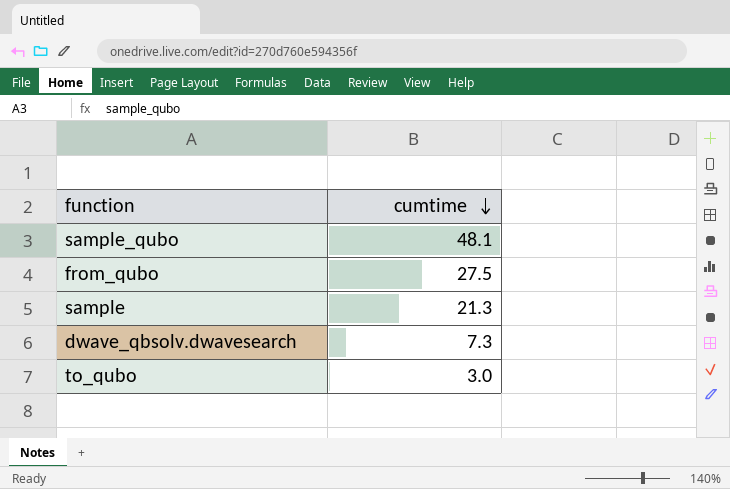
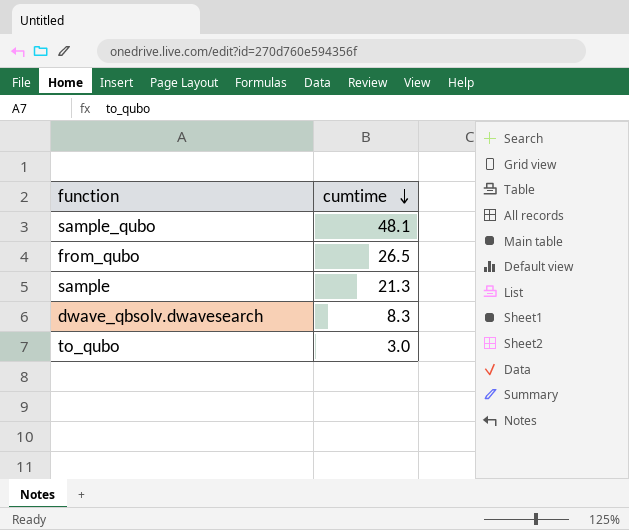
from_qubo | cumtime: 27.5 -> 26.5
dwave_qbsolv.dwavesearch | cumtime: 7.3 -> 8.3

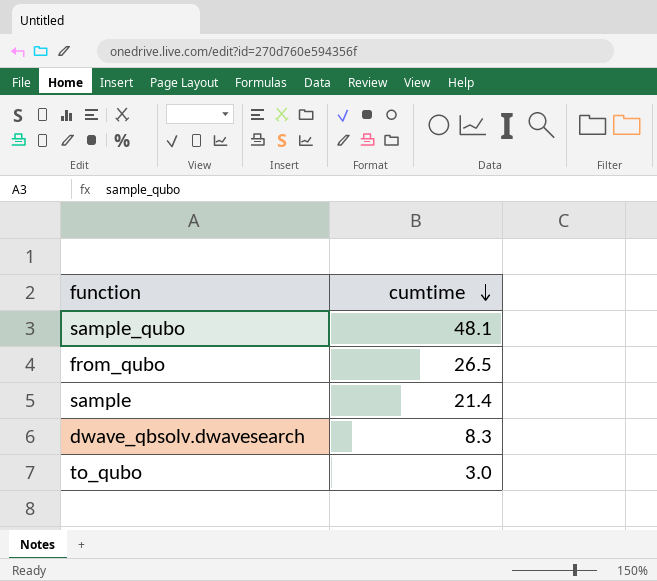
sample | cumtime: 21.3 -> 21.4

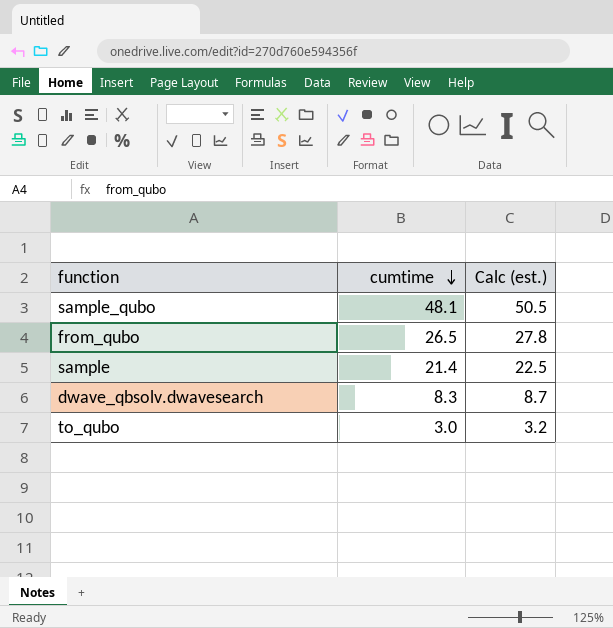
column Calc (est.) | formula: none -> [cumtime] * 1.05

